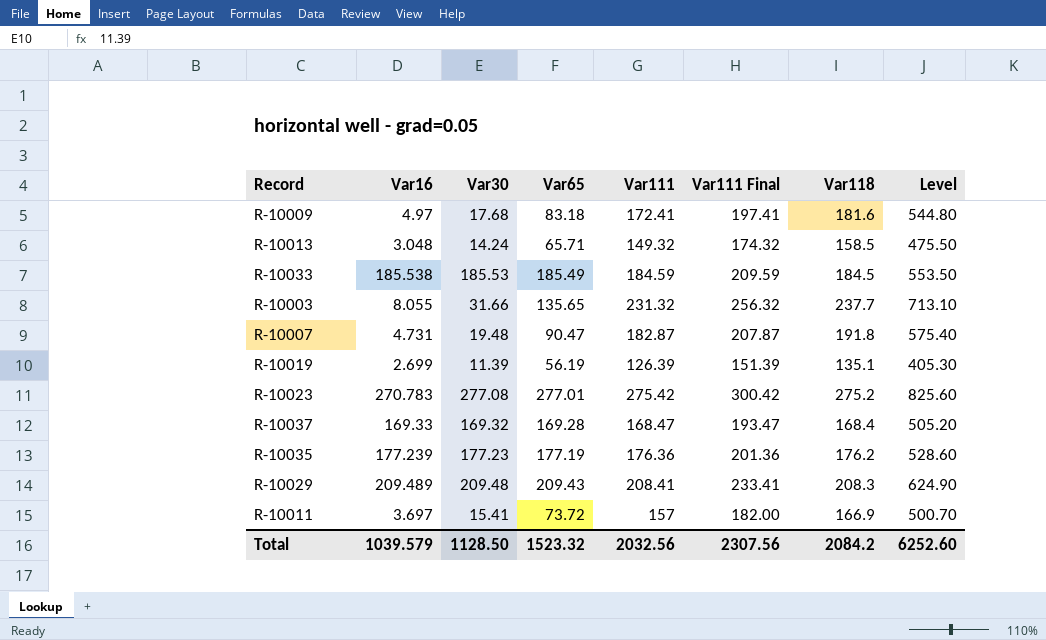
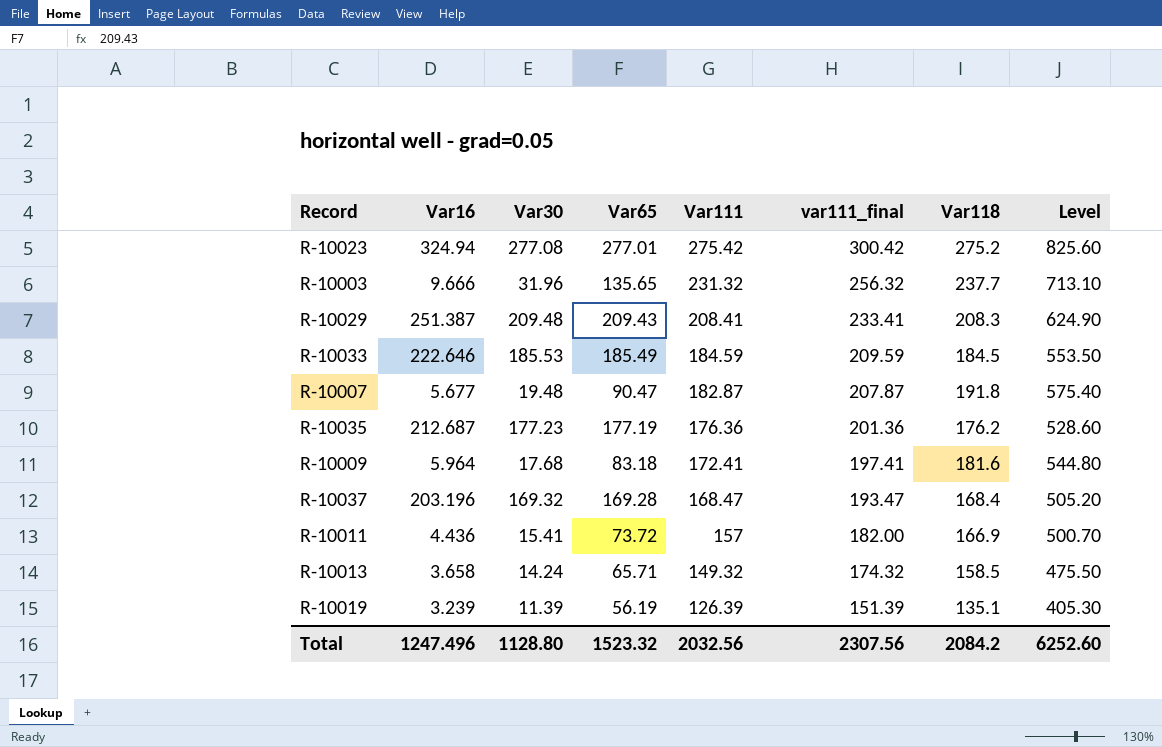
row order: none -> Var111 descending
column name: Var111 Final -> var111_final
R-10023 | Var16: 270.783 -> 324.94
R-10003 | Var16: 8.055 -> 9.666
R-10003 | Var30: 31.66 -> 31.96
R-10029 | Var16: 209.489 -> 251.387
R-10033 | Var16: 185.538 -> 222.646
R-10007 | Var16: 4.731 -> 5.677
R-10035 | Var16: 177.239 -> 212.687
R-10009 | Var16: 4.97 -> 5.964
R-10037 | Var16: 169.33 -> 203.196
R-10011 | Var16: 3.697 -> 4.436
R-10013 | Var16: 3.048 -> 3.658
R-10019 | Var16: 2.699 -> 3.239
Total | Var16: 1039.579 -> 1247.496
Total | Var30: 1128.50 -> 1128.80

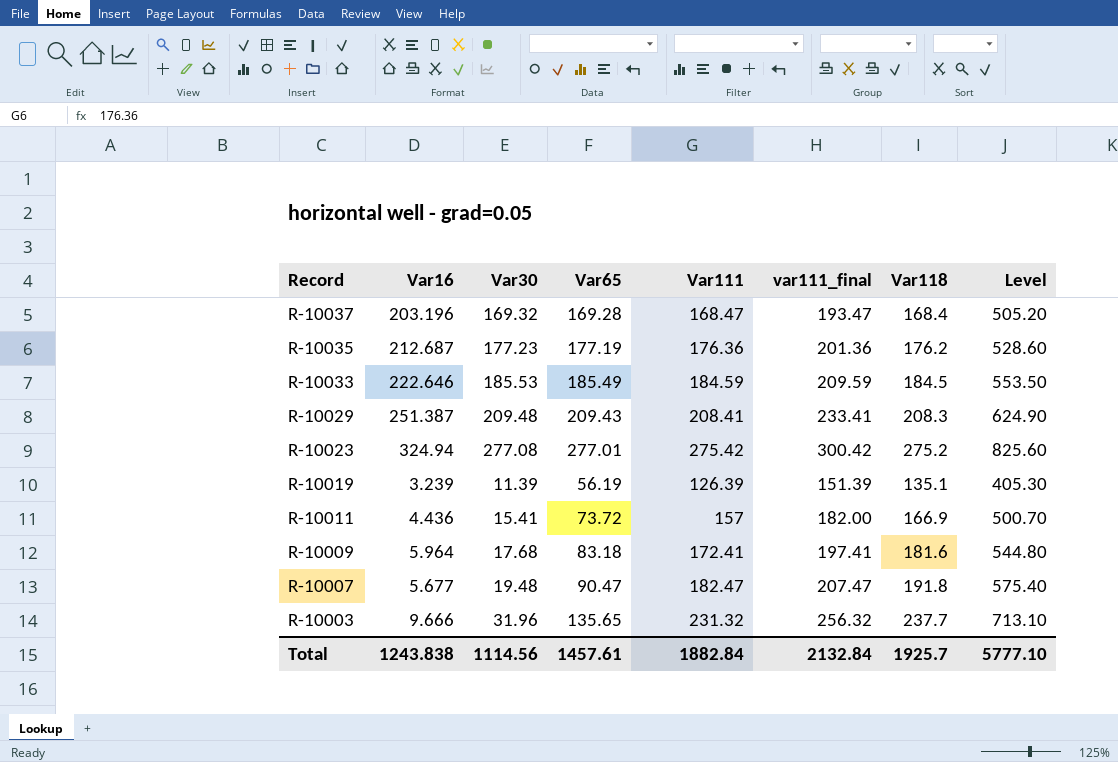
row order: Var111 descending -> Record descending
row R-10013: 3.658 | 14.24 | 65.71 | 149.32 | 174.32 | 158.5 | 475.50 -> none
R-10007 | Var111: 182.87 -> 182.47
R-10007 | var111_final: 207.87 -> 207.47
Total | Var16: 1247.496 -> 1243.838
Total | Var30: 1128.80 -> 1114.56
Total | Var65: 1523.32 -> 1457.61
Total | Var111: 2032.56 -> 1882.84
Total | var111_final: 2307.56 -> 2132.84
Total | Var118: 2084.2 -> 1925.7
Total | Level: 6252.60 -> 5777.10

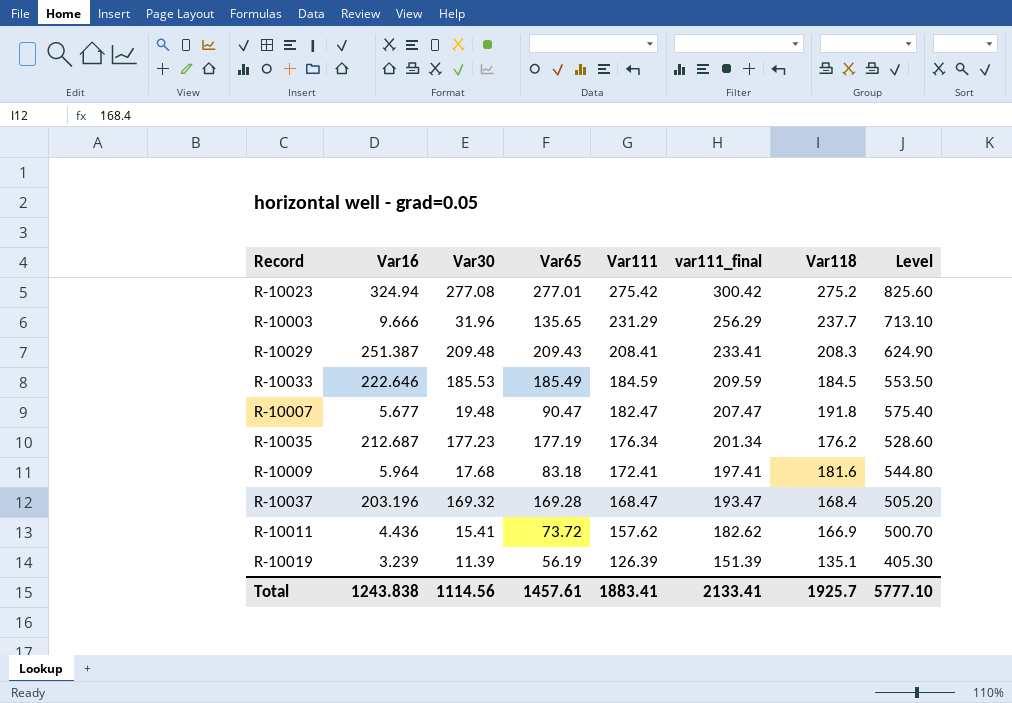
row order: Record descending -> Var111 descending
R-10003 | Var111: 231.32 -> 231.29
R-10003 | var111_final: 256.32 -> 256.29
R-10035 | Var111: 176.36 -> 176.34
R-10035 | var111_final: 201.36 -> 201.34
R-10011 | Var111: 157 -> 157.62
R-10011 | var111_final: 182.00 -> 182.62
Total | Var111: 1882.84 -> 1883.41
Total | var111_final: 2132.84 -> 2133.41

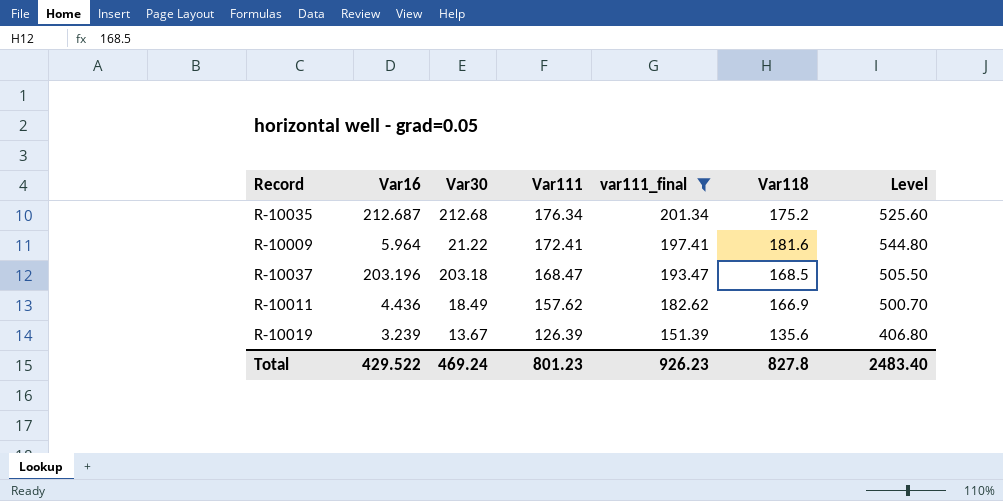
filter: none -> var111_final <= 201.34
column Var65 | position: 4 -> none
R-10035 | Var30: 177.23 -> 212.68
R-10035 | Var118: 176.2 -> 175.2
R-10035 | Level: 528.60 -> 525.60
R-10009 | Var30: 17.68 -> 21.22
R-10037 | Var30: 169.32 -> 203.18
R-10037 | Var118: 168.4 -> 168.5
R-10037 | Level: 505.20 -> 505.50
R-10011 | Var30: 15.41 -> 18.49
R-10019 | Var30: 11.39 -> 13.67
R-10019 | Var118: 135.1 -> 135.6
R-10019 | Level: 405.30 -> 406.80
Total | Var16: 1243.838 -> 429.522
Total | Var30: 1114.56 -> 469.24
Total | Var111: 1883.41 -> 801.23
Total | var111_final: 2133.41 -> 926.23
Total | Var118: 1925.7 -> 827.8
Total | Level: 5777.10 -> 2483.40

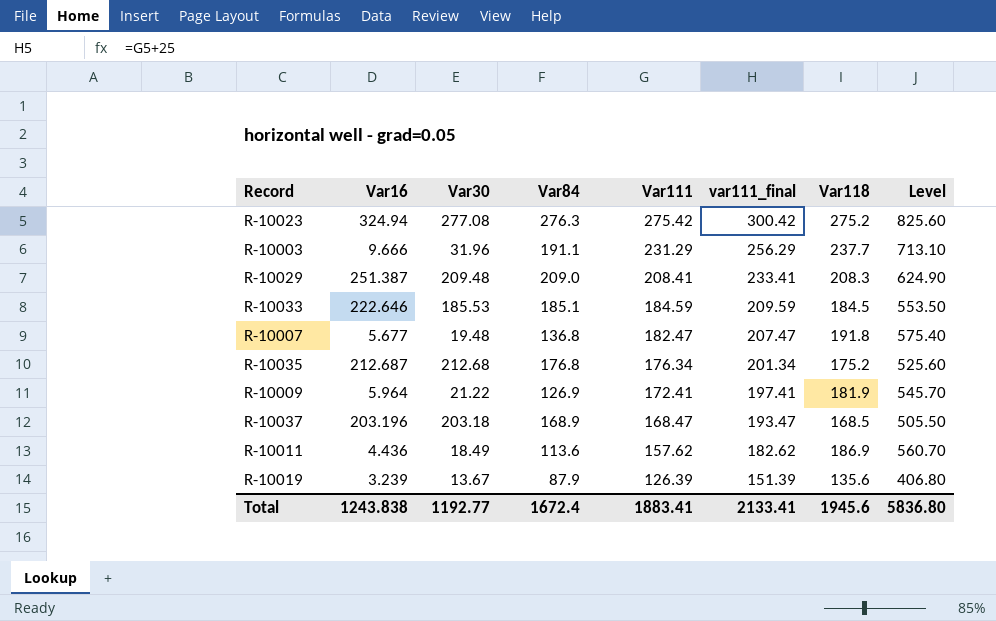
filter: var111_final <= 201.34 -> none
column Var84 | position: none -> 4
R-10009 | Var118: 181.6 -> 181.9
R-10009 | Level: 544.80 -> 545.70
R-10011 | Var118: 166.9 -> 186.9
R-10011 | Level: 500.70 -> 560.70
Total | Var16: 429.522 -> 1243.838
Total | Var30: 469.24 -> 1192.77
Total | Var111: 801.23 -> 1883.41
Total | var111_final: 926.23 -> 2133.41
Total | Var118: 827.8 -> 1945.6
Total | Level: 2483.40 -> 5836.80

